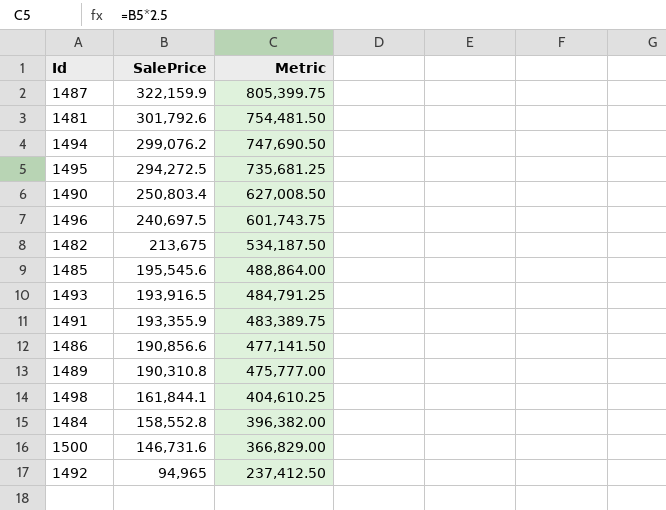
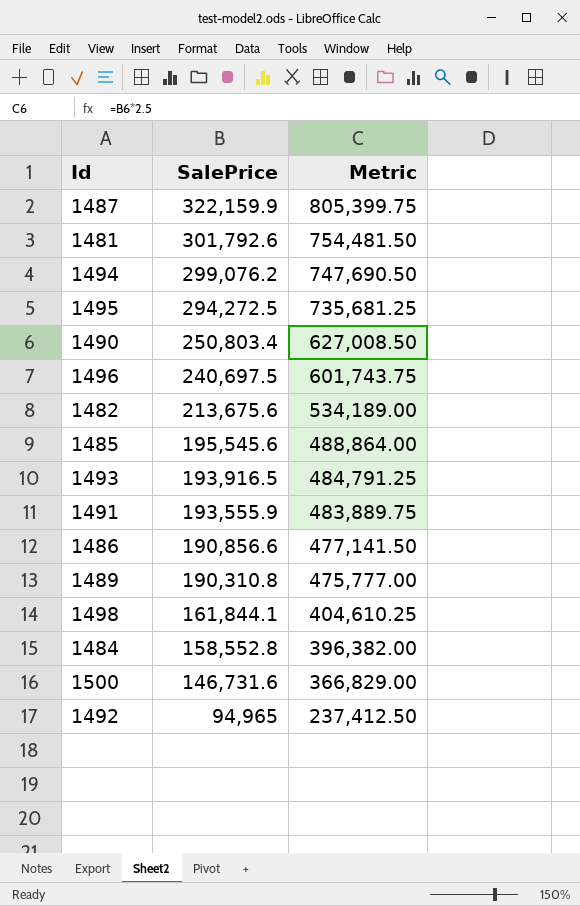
1482 | SalePrice: 213,675 -> 213,675.6
1482 | Metric: 534,187.50 -> 534,189.00
1491 | SalePrice: 193,355.9 -> 193,555.9
1491 | Metric: 483,389.75 -> 483,889.75

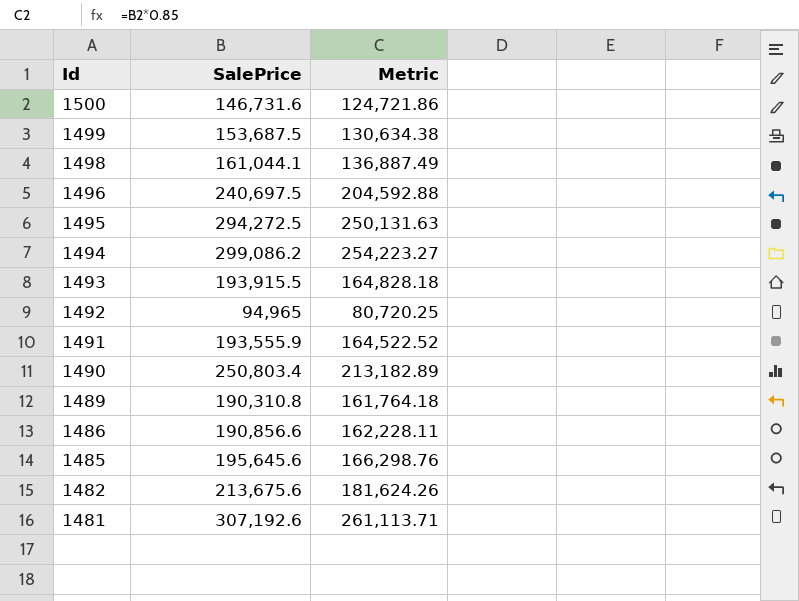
row order: SalePrice descending -> Id descending
column Metric | formula: [SalePrice] * 2.5 -> [SalePrice] * 0.85
row 1487: 322,159.9 | 805,399.75 -> none
row 1484: 158,552.8 | 396,382.00 -> none
row 1499: none -> 153,687.5 | 130,634.38
1498 | SalePrice: 161,844.1 -> 161,044.1
1494 | SalePrice: 299,076.2 -> 299,086.2
1493 | SalePrice: 193,916.5 -> 193,915.5
1485 | SalePrice: 195,545.6 -> 195,645.6
1481 | SalePrice: 301,792.6 -> 307,192.6

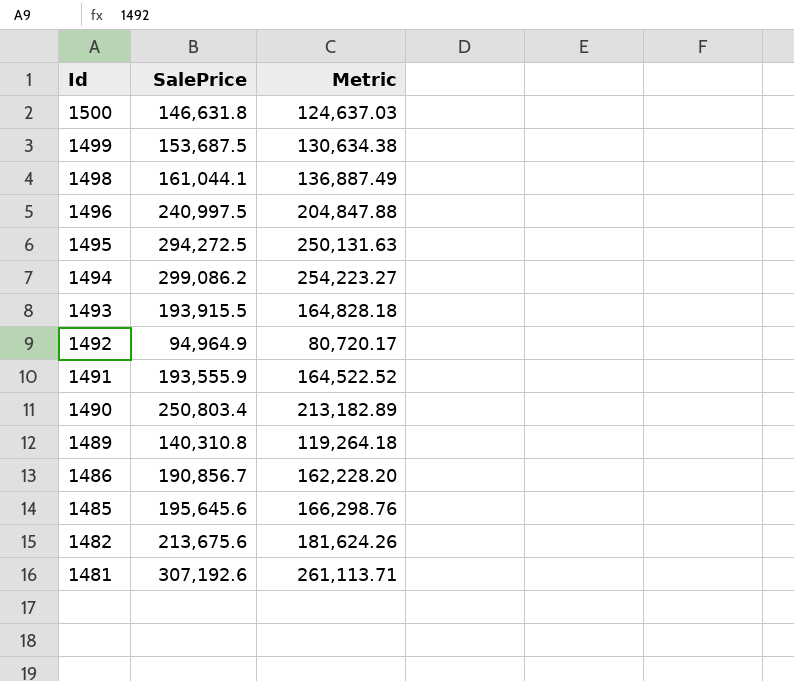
1500 | SalePrice: 146,731.6 -> 146,631.8
1500 | Metric: 124,721.86 -> 124,637.03
1496 | SalePrice: 240,697.5 -> 240,997.5
1496 | Metric: 204,592.88 -> 204,847.88
1492 | SalePrice: 94,965 -> 94,964.9
1492 | Metric: 80,720.25 -> 80,720.17
1489 | SalePrice: 190,310.8 -> 140,310.8
1489 | Metric: 161,764.18 -> 119,264.18
1486 | SalePrice: 190,856.6 -> 190,856.7
1486 | Metric: 162,228.11 -> 162,228.20

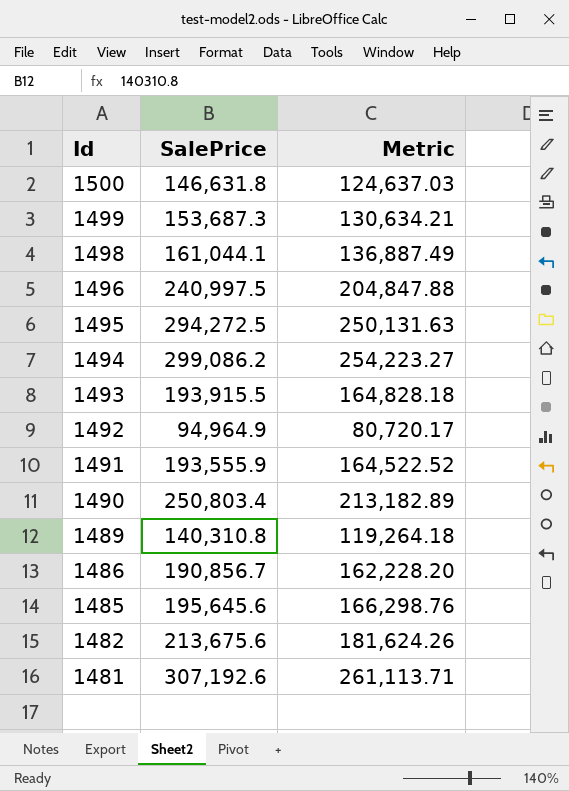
1499 | SalePrice: 153,687.5 -> 153,687.3
1499 | Metric: 130,634.38 -> 130,634.21

